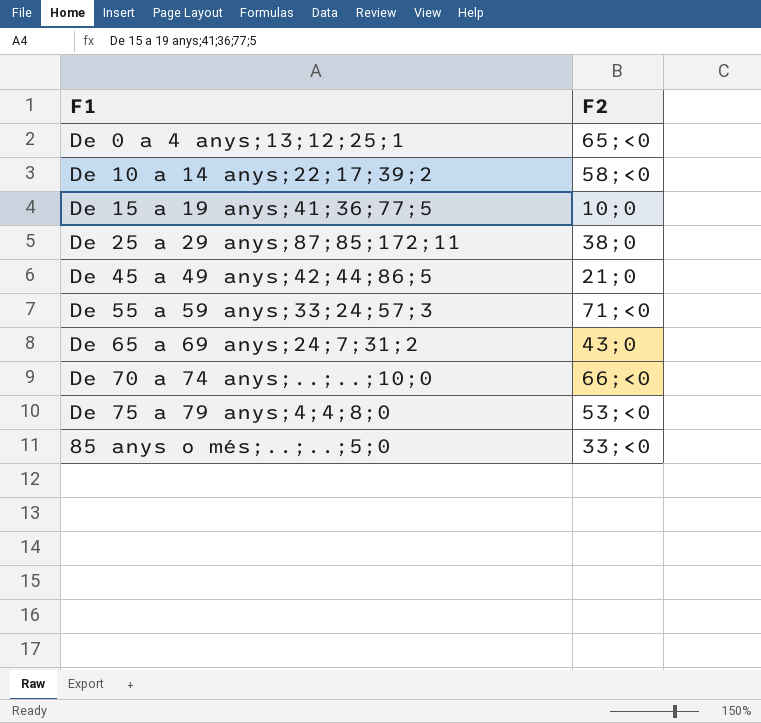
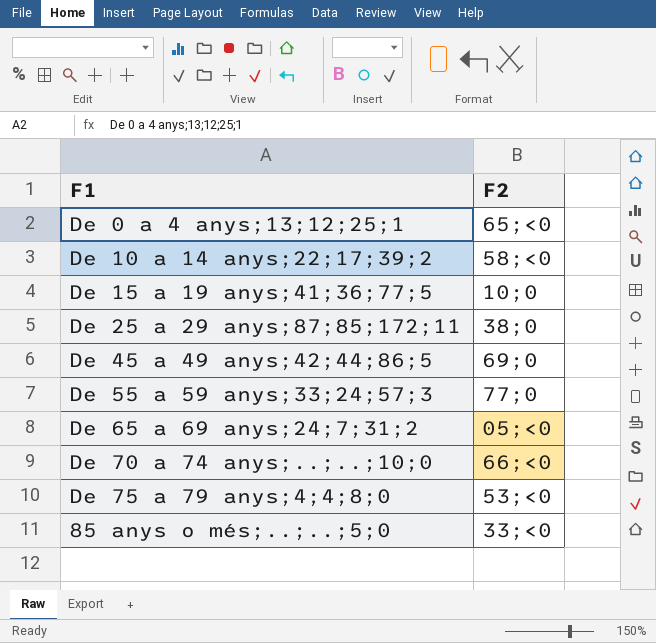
De 45 a 49 anys;42;44;86;5 | F2: 21;0 -> 69;0
De 55 a 59 anys;33;24;57;3 | F2: 71;<0 -> 77;0
De 65 a 69 anys;24;7;31;2 | F2: 43;0 -> 05;<0

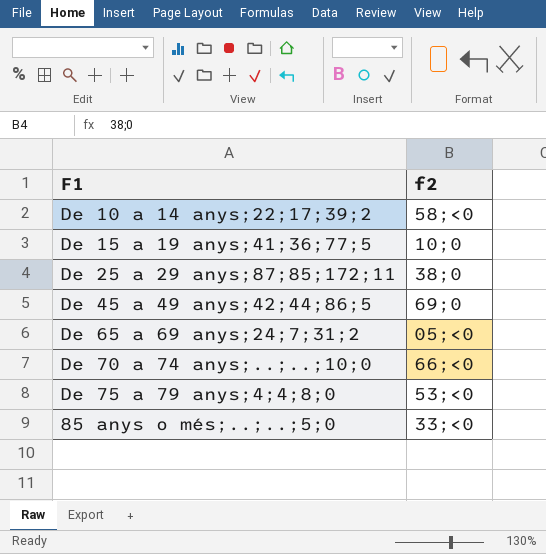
column name: F2 -> f2
row De 0 a 4 anys;13;12;25;1: 65;<0 -> none
row De 55 a 59 anys;33;24;57;3: 77;0 -> none

